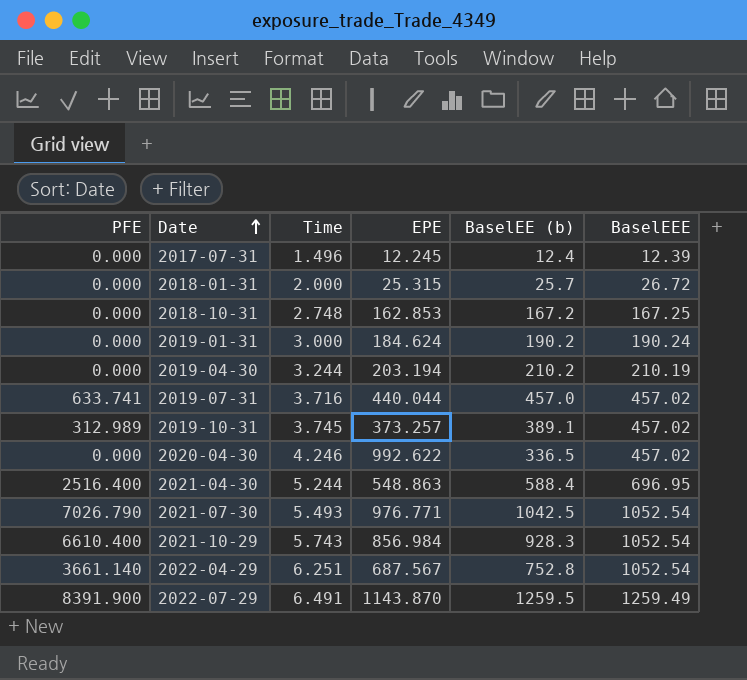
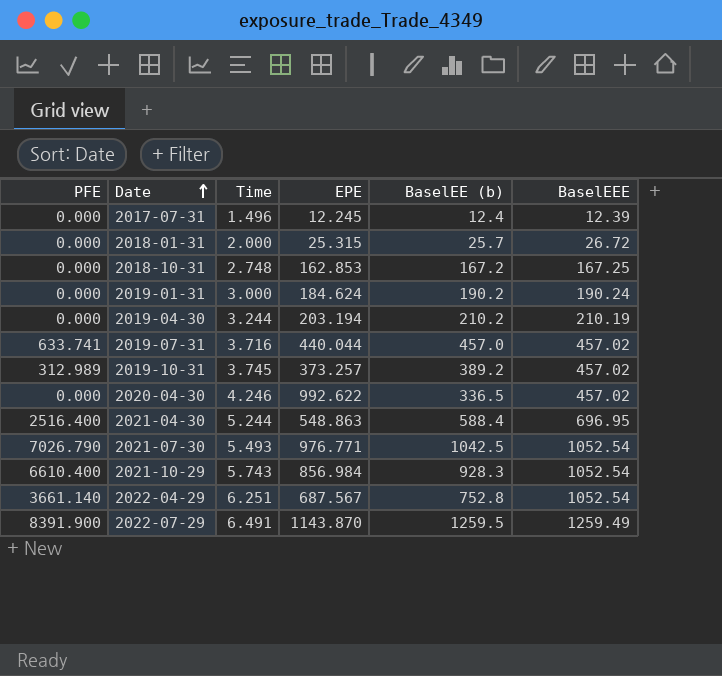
2019-10-31 | BaselEE (b): 389.1 -> 389.2

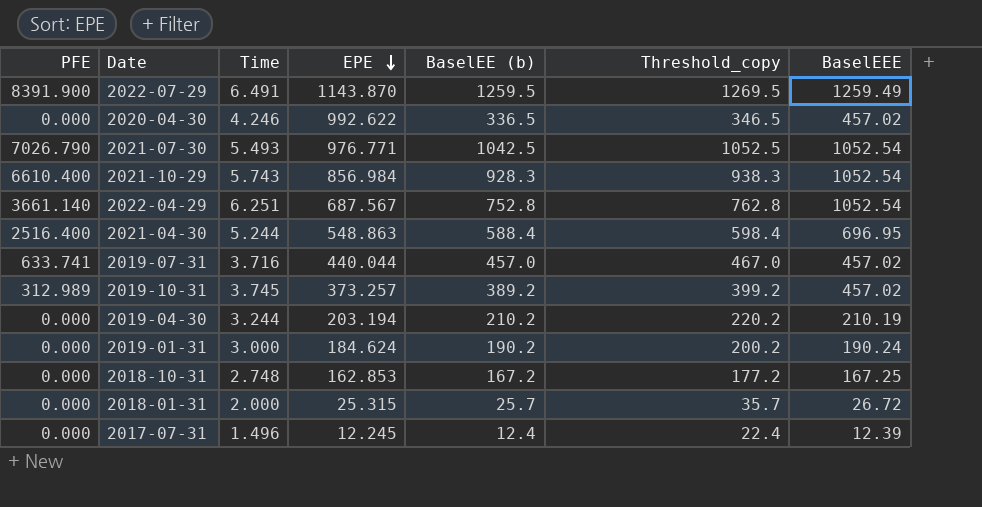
row order: Date ascending -> EPE descending
column Threshold_copy | formula: none -> [BaselEE (b)] + 10

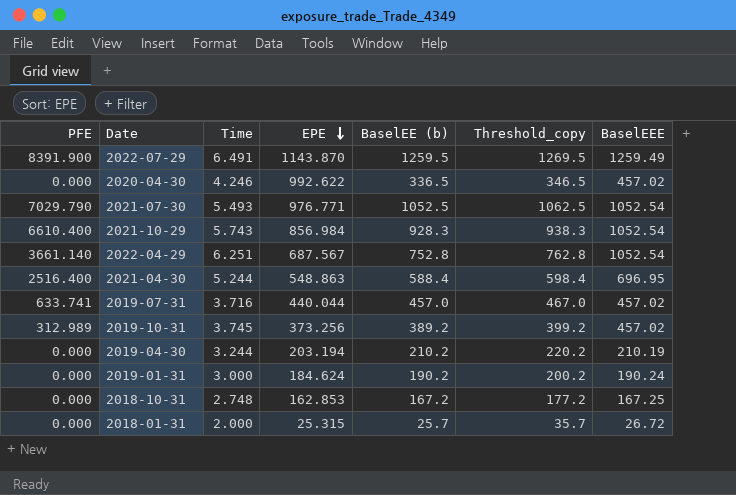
row 2017-07-31: 0.000 | 1.496 | 12.245 | 12.4 | 22.4 | 12.39 -> none
2021-07-30 | PFE: 7026.790 -> 7029.790
2021-07-30 | BaselEE (b): 1042.5 -> 1052.5
2021-07-30 | Threshold_copy: 1052.5 -> 1062.5
2019-10-31 | EPE: 373.257 -> 373.256

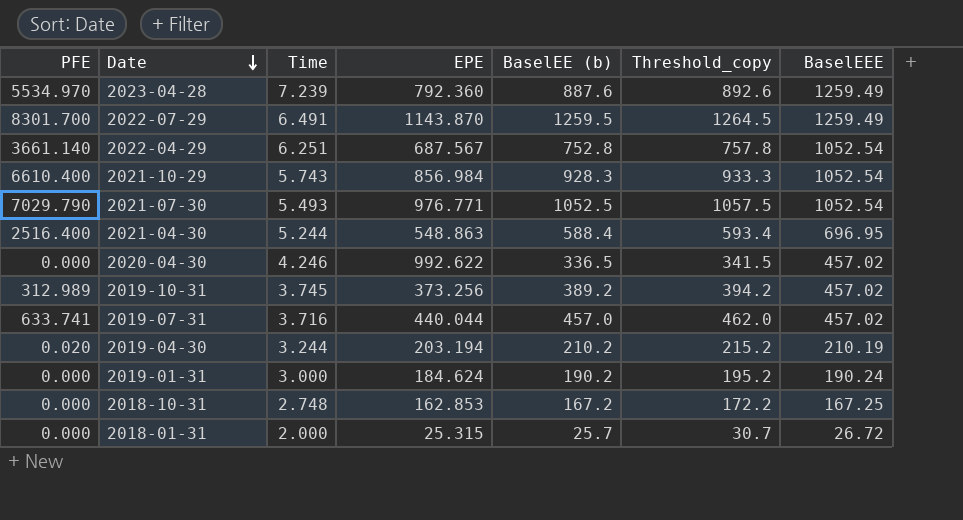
row order: EPE descending -> Date descending
column Threshold_copy | formula: [BaselEE (b)] + 10 -> [BaselEE (b)] + 5
row 2023-04-28: none -> 5534.970 | 7.239 | 792.360 | 887.6 | 892.6 | 1259.49
2022-07-29 | PFE: 8391.900 -> 8301.700
2019-04-30 | PFE: 0.000 -> 0.020

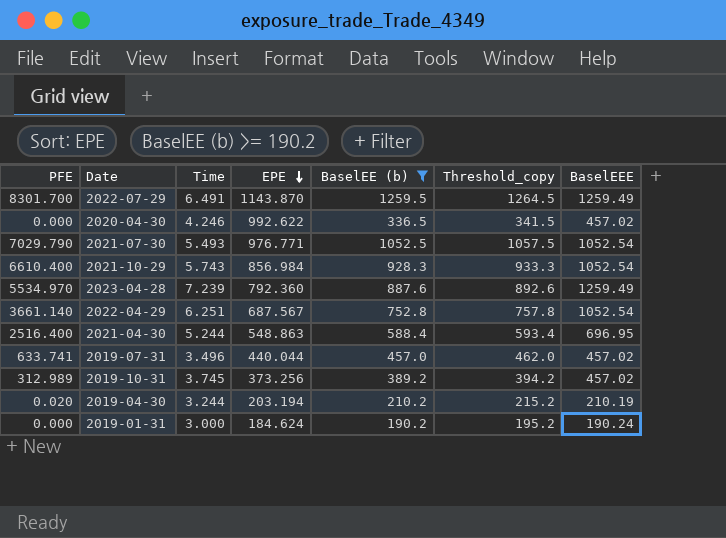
filter: none -> BaselEE (b) >= 190.2
row order: Date descending -> EPE descending
2019-07-31 | Time: 3.716 -> 3.496

